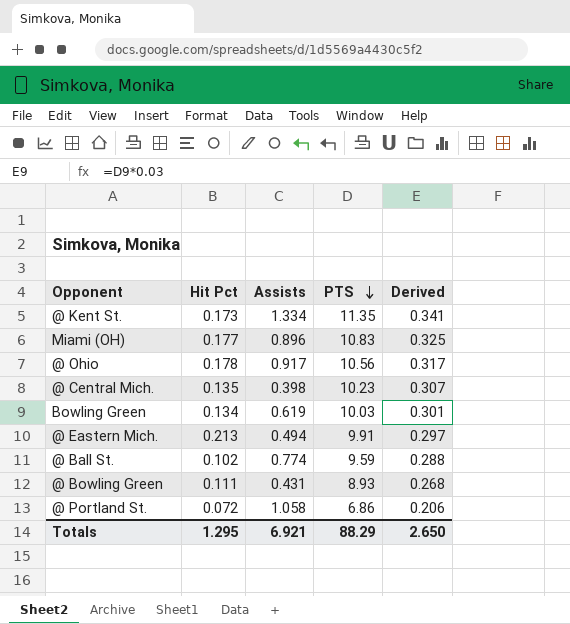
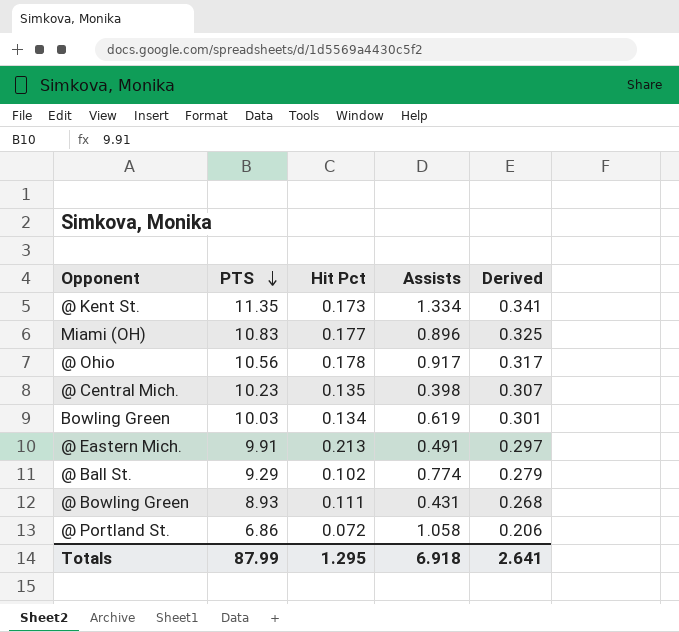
column PTS | position: 4 -> 2
@ Eastern Mich. | Assists: 0.494 -> 0.491
@ Ball St. | PTS: 9.59 -> 9.29
@ Ball St. | Derived: 0.288 -> 0.279
Totals | PTS: 88.29 -> 87.99
Totals | Assists: 6.921 -> 6.918
Totals | Derived: 2.650 -> 2.641

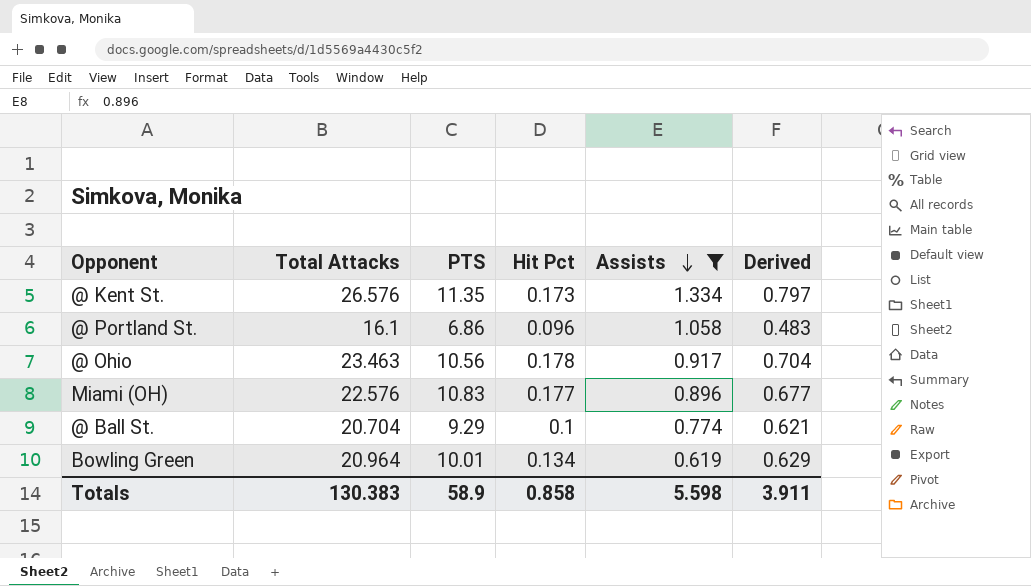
filter: none -> Assists >= 0.619
row order: PTS descending -> Assists descending
column Total Attacks | position: none -> 2
column Derived | formula: [PTS] * 0.03 -> [Total Attacks] * 0.03
@ Portland St. | Hit Pct: 0.072 -> 0.096
@ Ball St. | Hit Pct: 0.102 -> 0.1
Bowling Green | PTS: 10.03 -> 10.01
Totals | PTS: 87.99 -> 58.9
Totals | Hit Pct: 1.295 -> 0.858
Totals | Assists: 6.918 -> 5.598
Totals | Derived: 2.641 -> 3.911

